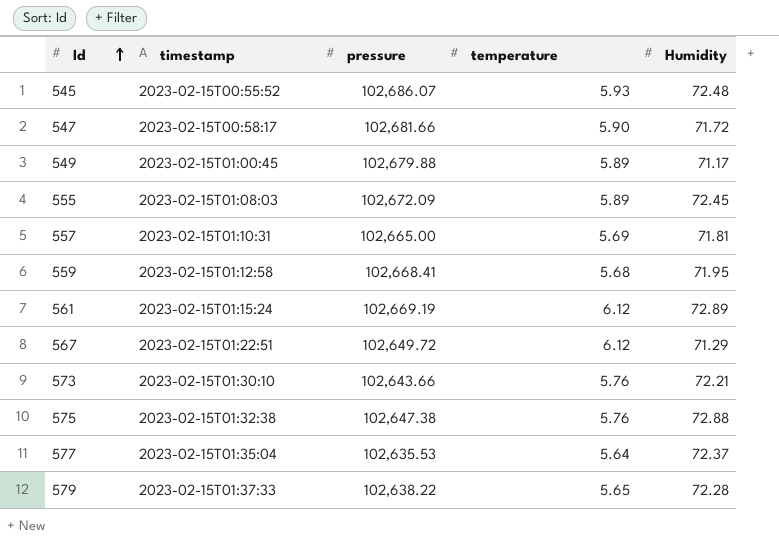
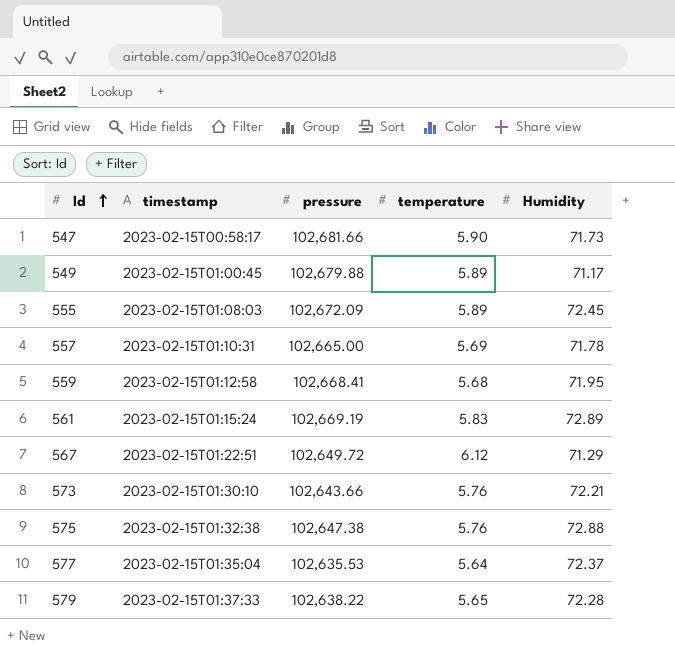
row 545: 2023-02-15T00:55:52 | 102,686.07 | 5.93 | 72.48 -> none
547 | Humidity: 71.72 -> 71.73
557 | Humidity: 71.81 -> 71.78
561 | temperature: 6.12 -> 5.83

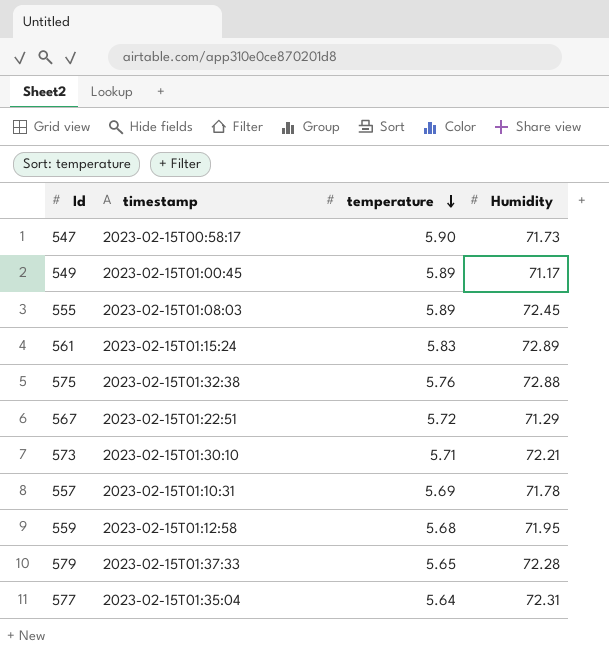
row order: Id ascending -> temperature descending
column pressure | position: 3 -> none
567 | temperature: 6.12 -> 5.72
573 | temperature: 5.76 -> 5.71
577 | Humidity: 72.37 -> 72.31

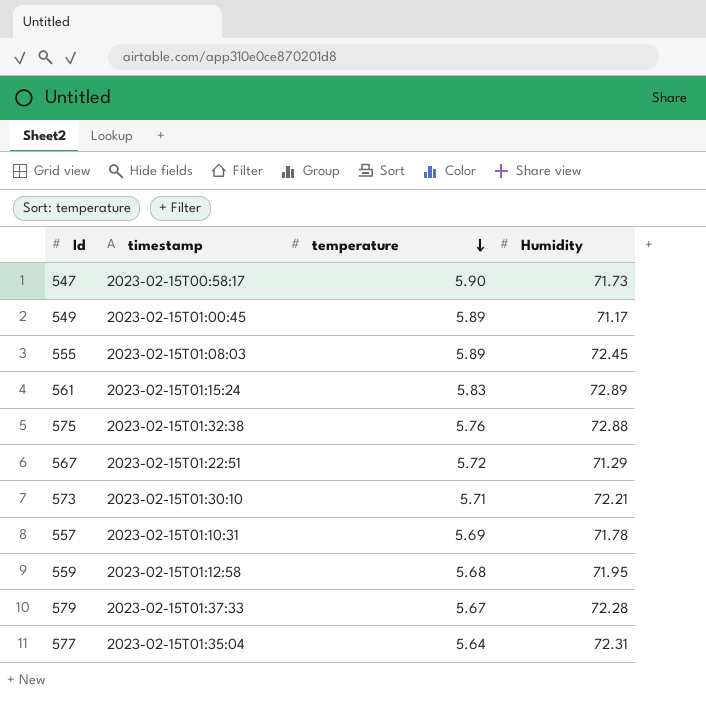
579 | temperature: 5.65 -> 5.67

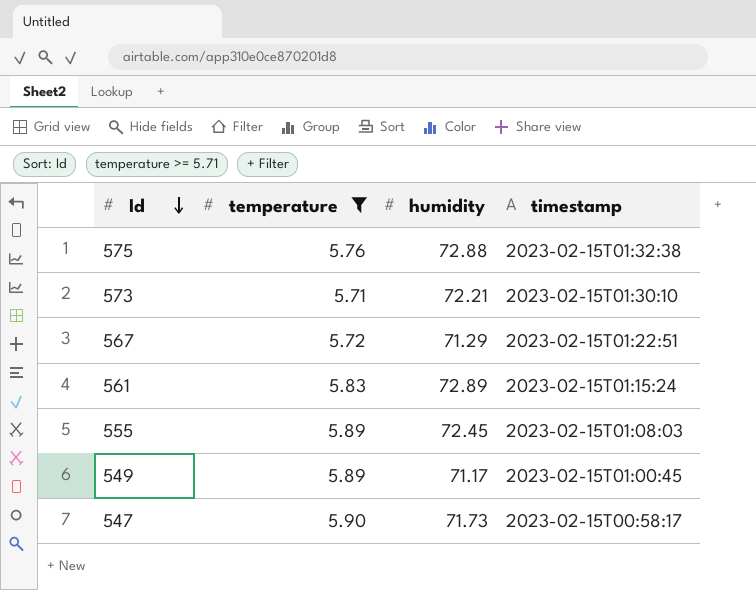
filter: none -> temperature >= 5.71
row order: temperature descending -> Id descending
column name: Humidity -> humidity
column timestamp | position: 2 -> 4

